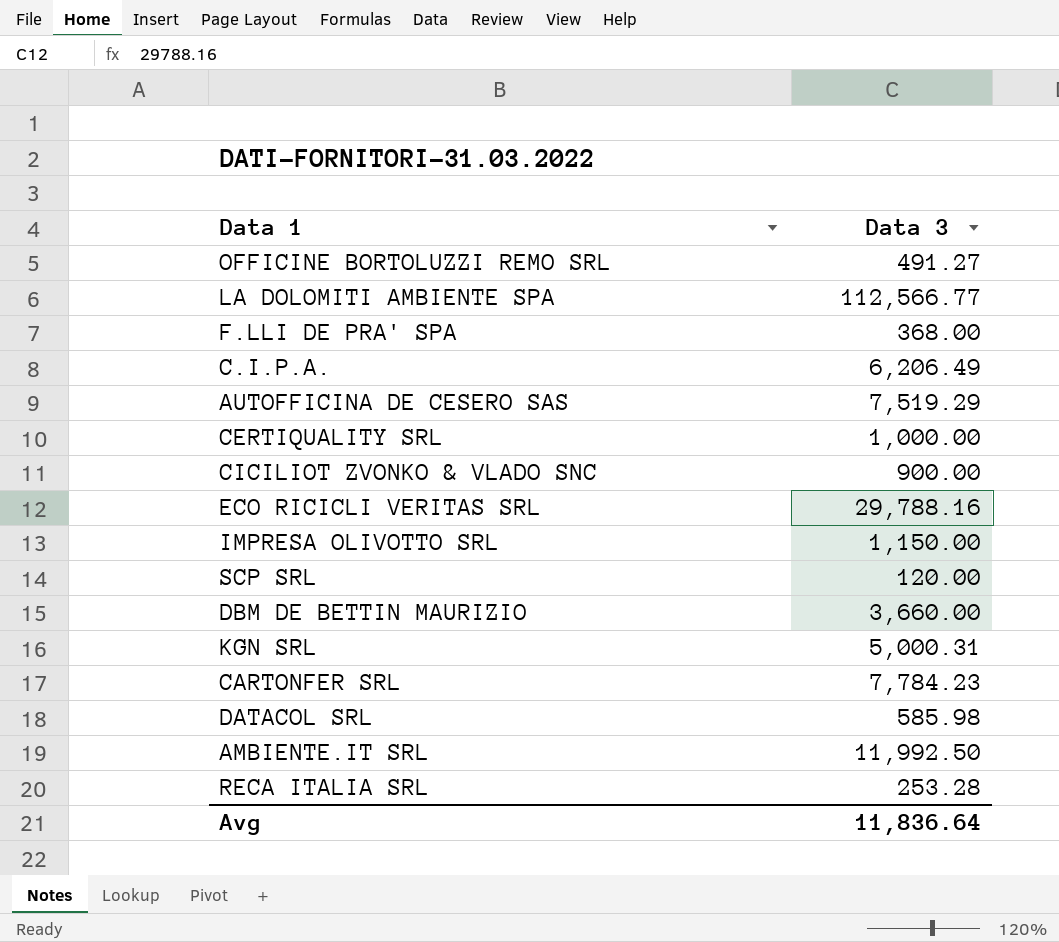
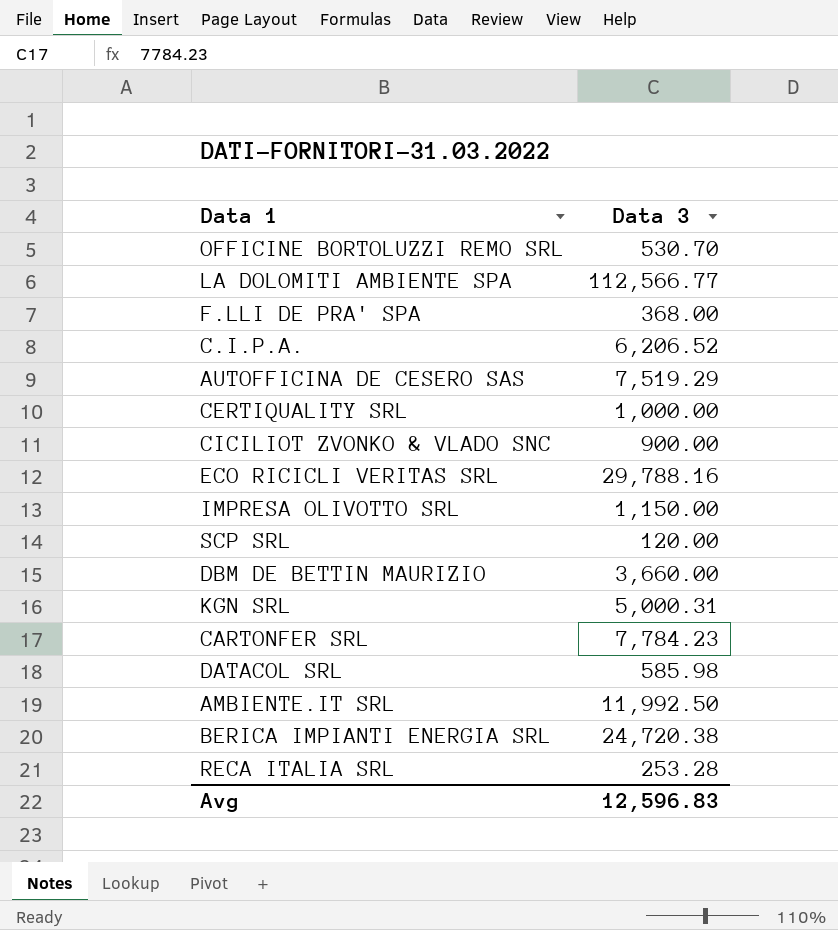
OFFICINE BORTOLUZZI REMO SRL | Data 3: 491.27 -> 530.70
C.I.P.A. | Data 3: 6,206.49 -> 6,206.52
row BERICA IMPIANTI ENERGIA SRL: none -> 24,720.38
Avg | Data 3: 11,836.64 -> 12,596.83

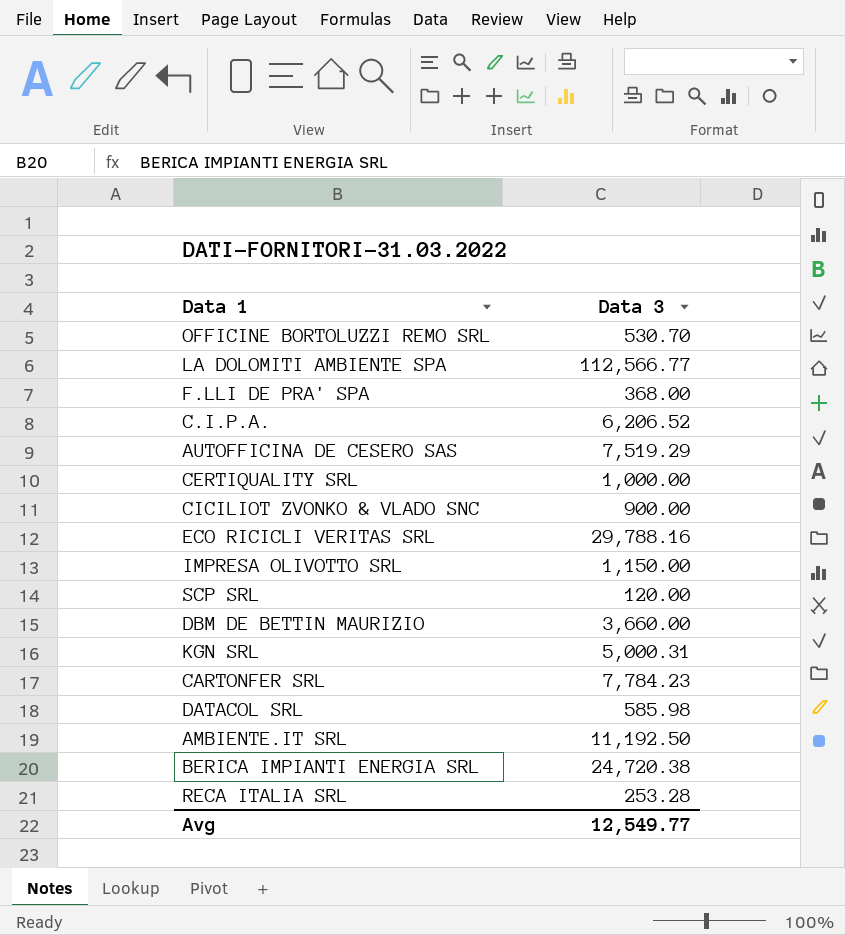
AMBIENTE.IT SRL | Data 3: 11,992.50 -> 11,192.50
Avg | Data 3: 12,596.83 -> 12,549.77

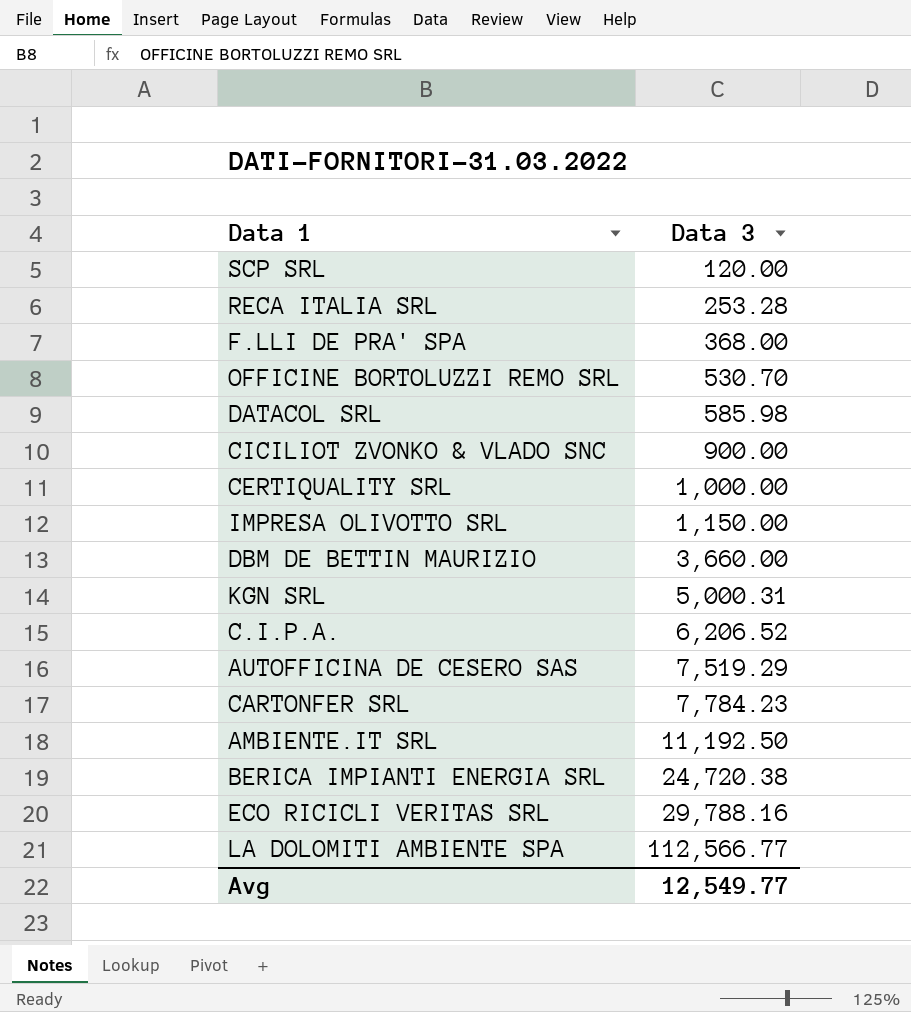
row order: none -> Data 3 ascending

